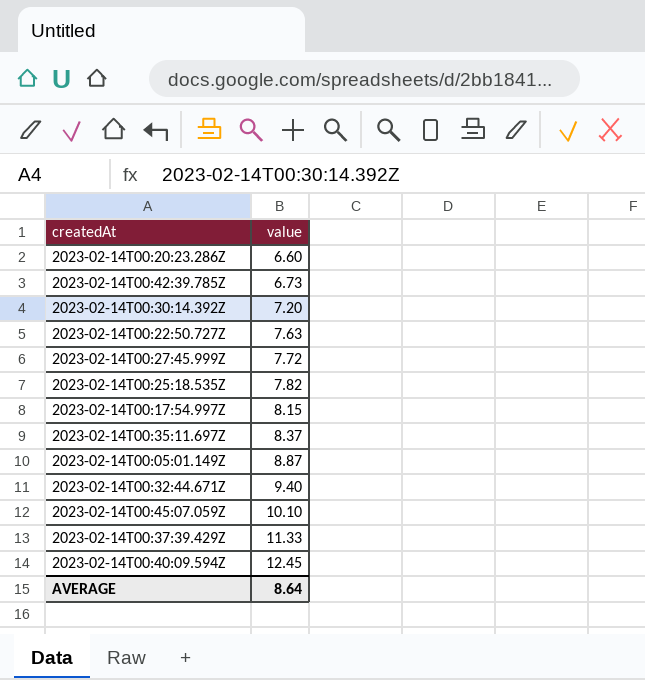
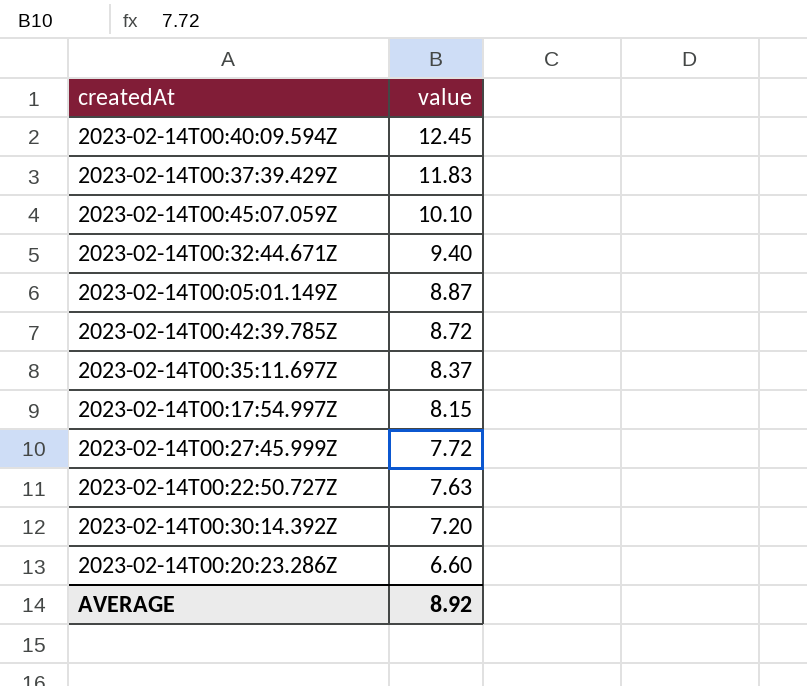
row order: value ascending -> value descending
row 2023-02-14T00:25:18.535Z: 7.82 -> none
2023-02-14T00:37:39.429Z | value: 11.33 -> 11.83
2023-02-14T00:42:39.785Z | value: 6.73 -> 8.72
AVERAGE | value: 8.64 -> 8.92

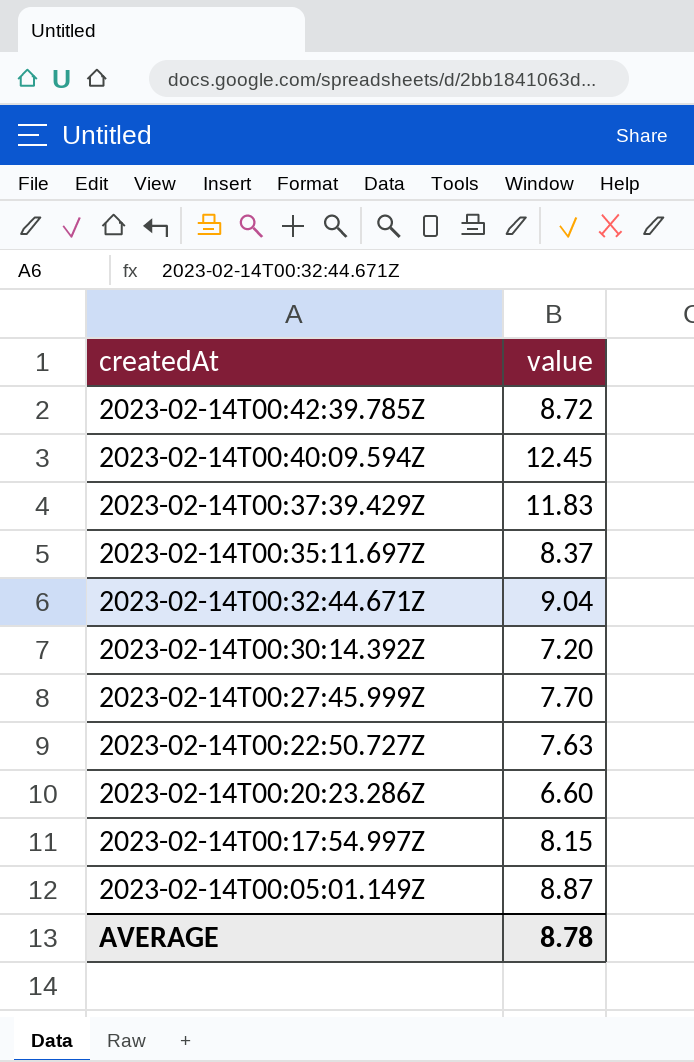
row order: value descending -> createdAt descending
row 2023-02-14T00:45:07.059Z: 10.10 -> none
2023-02-14T00:32:44.671Z | value: 9.40 -> 9.04
2023-02-14T00:27:45.999Z | value: 7.72 -> 7.70
AVERAGE | value: 8.92 -> 8.78

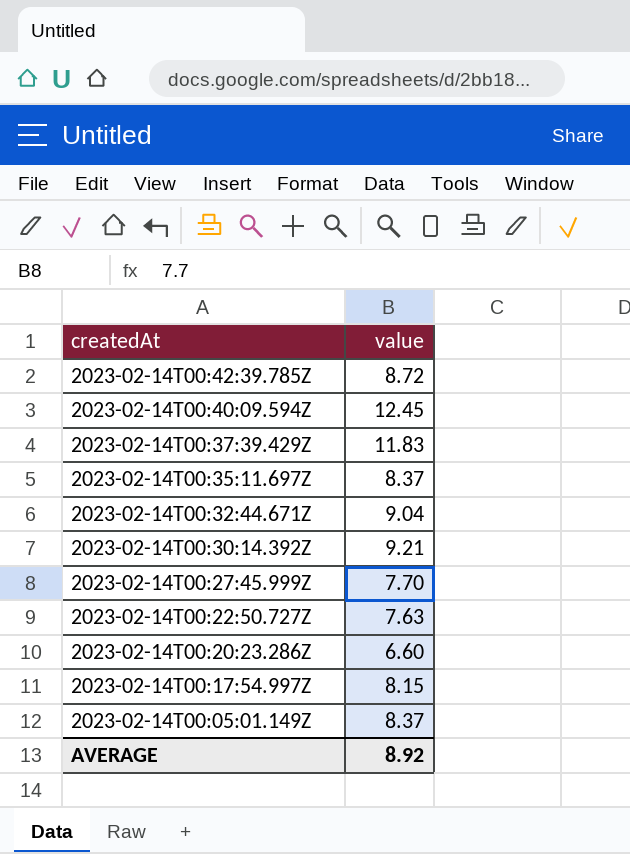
2023-02-14T00:30:14.392Z | value: 7.20 -> 9.21
2023-02-14T00:05:01.149Z | value: 8.87 -> 8.37
AVERAGE | value: 8.78 -> 8.92

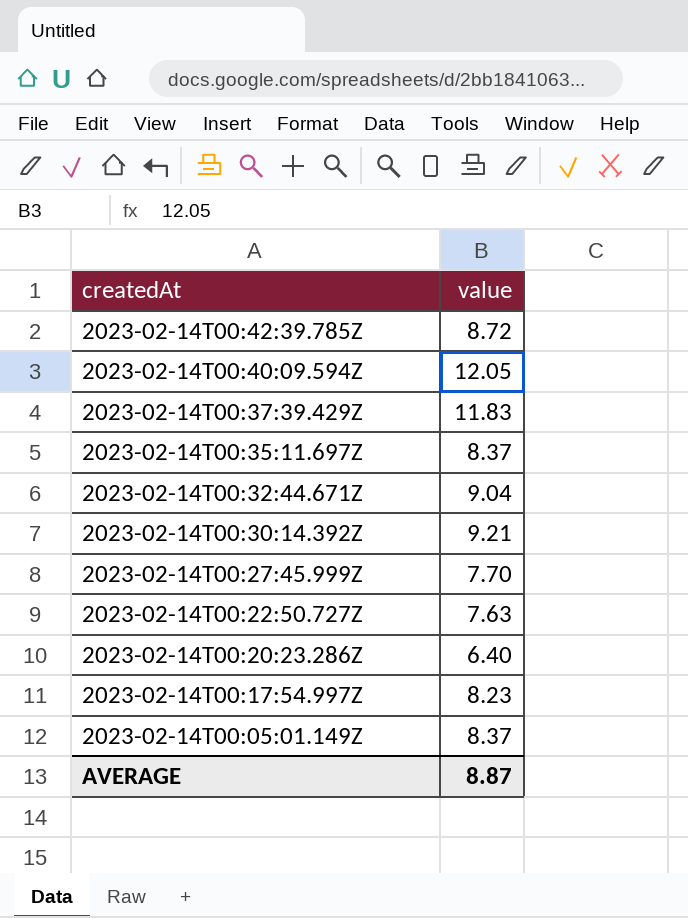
2023-02-14T00:40:09.594Z | value: 12.45 -> 12.05
2023-02-14T00:20:23.286Z | value: 6.60 -> 6.40
2023-02-14T00:17:54.997Z | value: 8.15 -> 8.23
AVERAGE | value: 8.92 -> 8.87

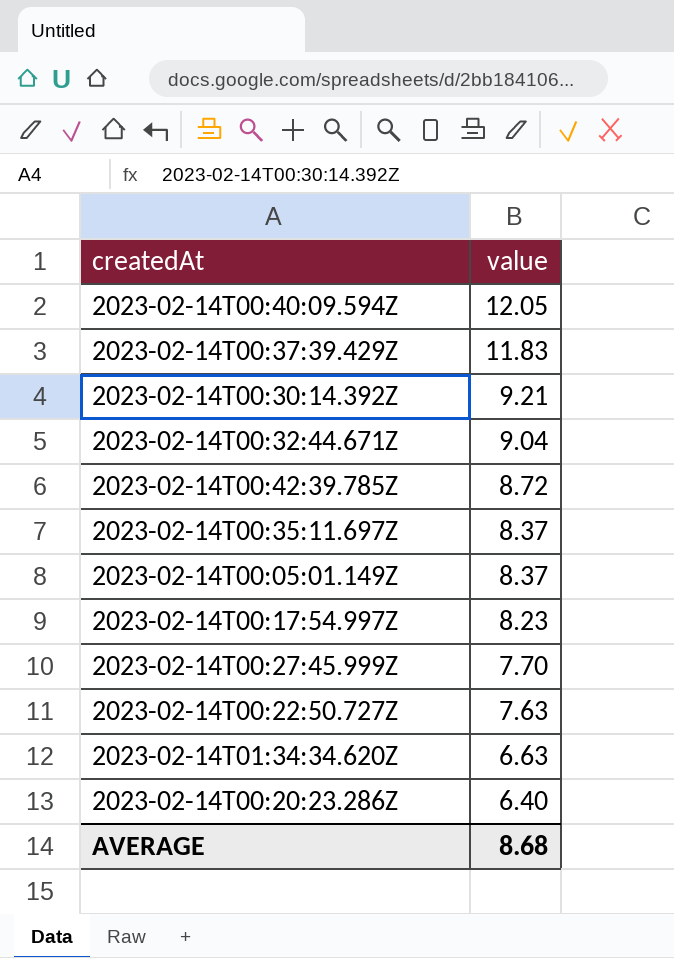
row order: createdAt descending -> value descending
row 2023-02-14T01:34:34.620Z: none -> 6.63
AVERAGE | value: 8.87 -> 8.68

